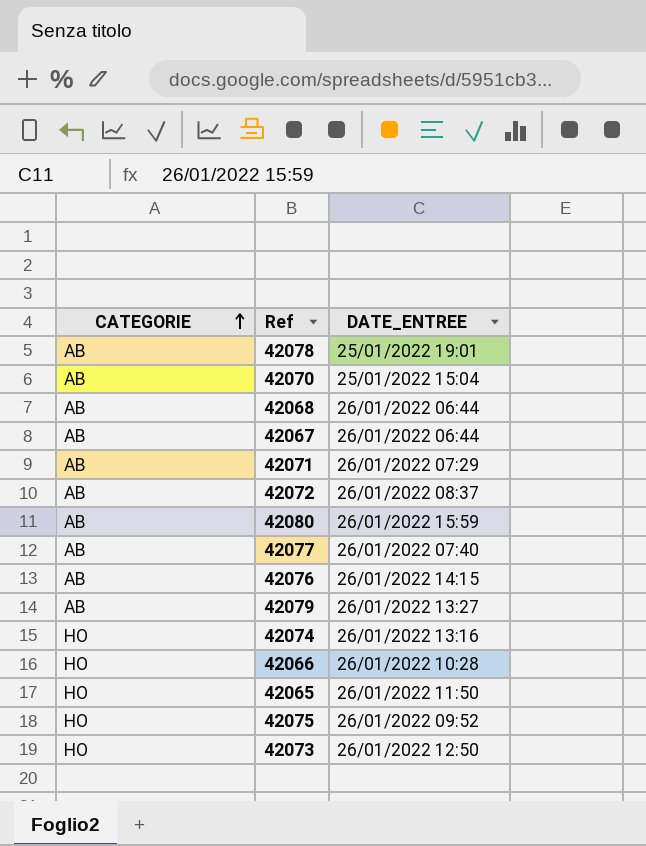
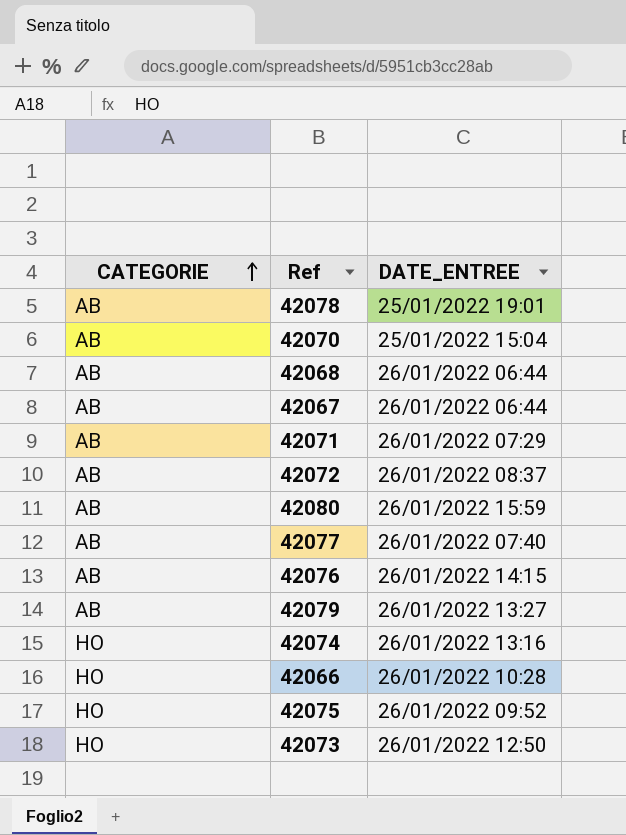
row 42065: HO | 26/01/2022 11:50 -> none

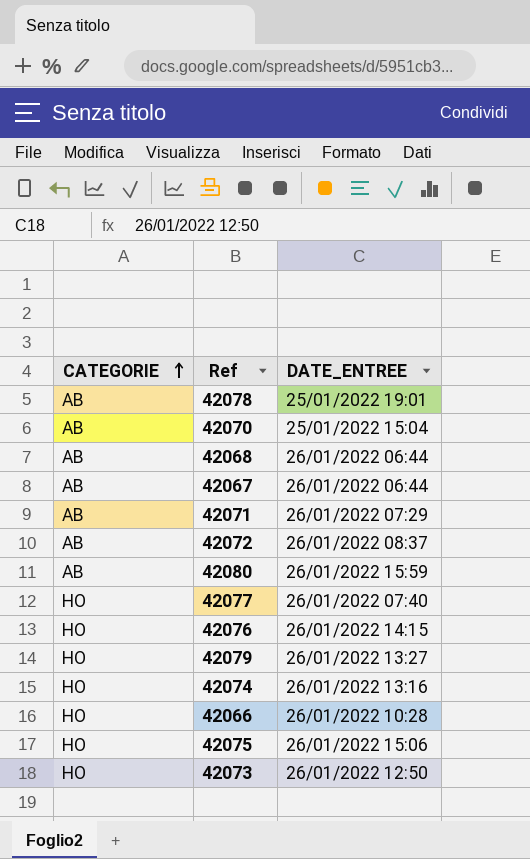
42077 | CATEGORIE: AB -> HO
42076 | CATEGORIE: AB -> HO
42079 | CATEGORIE: AB -> HO
42075 | DATE_ENTREE: 26/01/2022 09:52 -> 26/01/2022 15:06

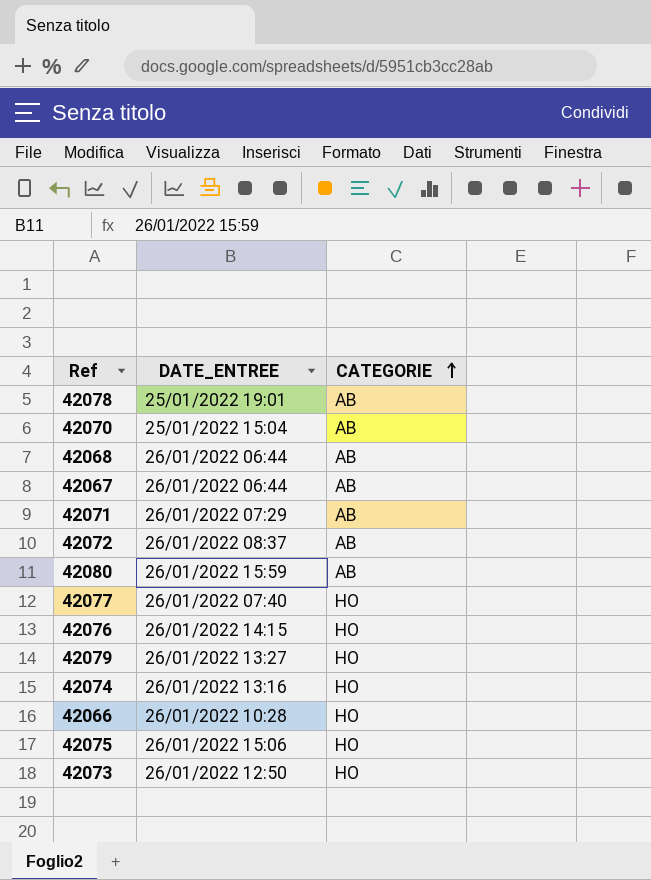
column CATEGORIE | position: 1 -> 3

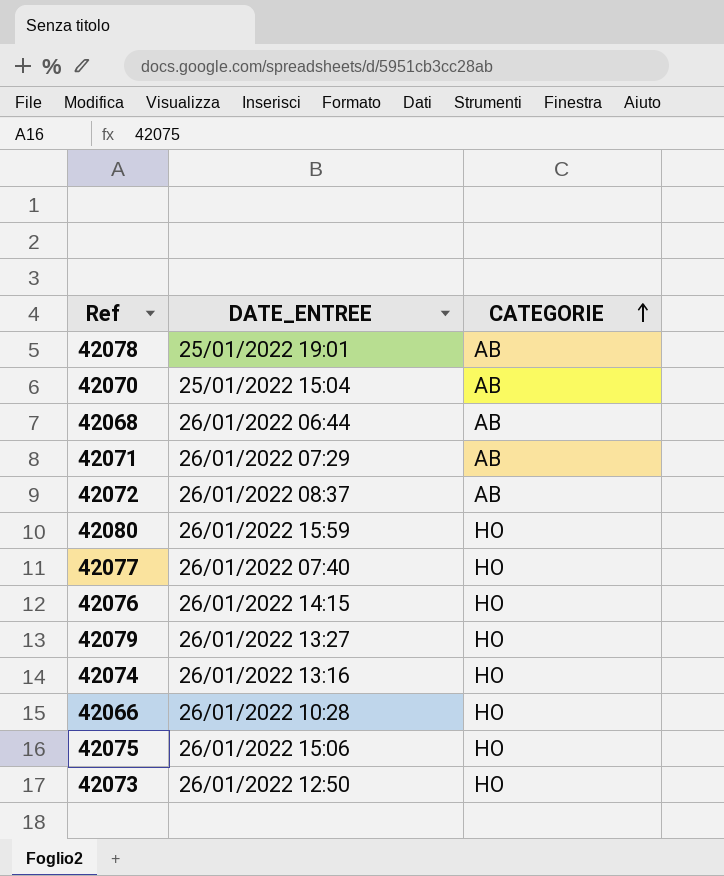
row 42067: 26/01/2022 06:44 | AB -> none
42080 | CATEGORIE: AB -> HO

